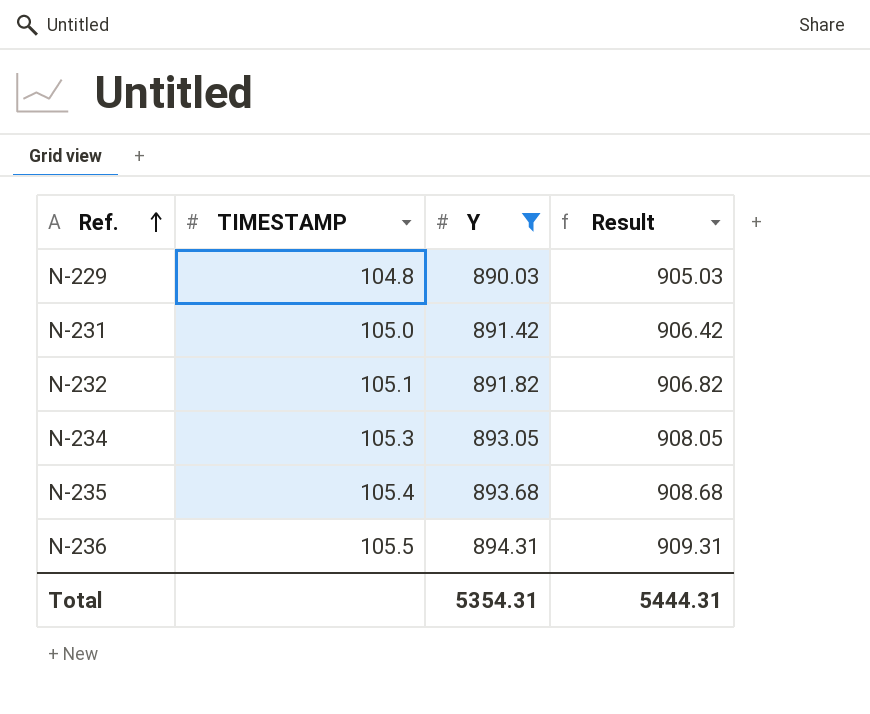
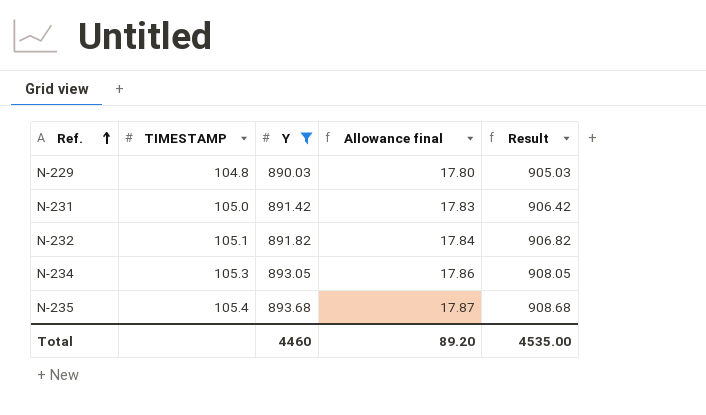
column Allowance final | formula: none -> [Y] * 0.02
row N-236: 105.5 | 894.31 | 909.31 -> none
Total | Y: 5354.31 -> 4460
Total | Result: 5444.31 -> 4535.00

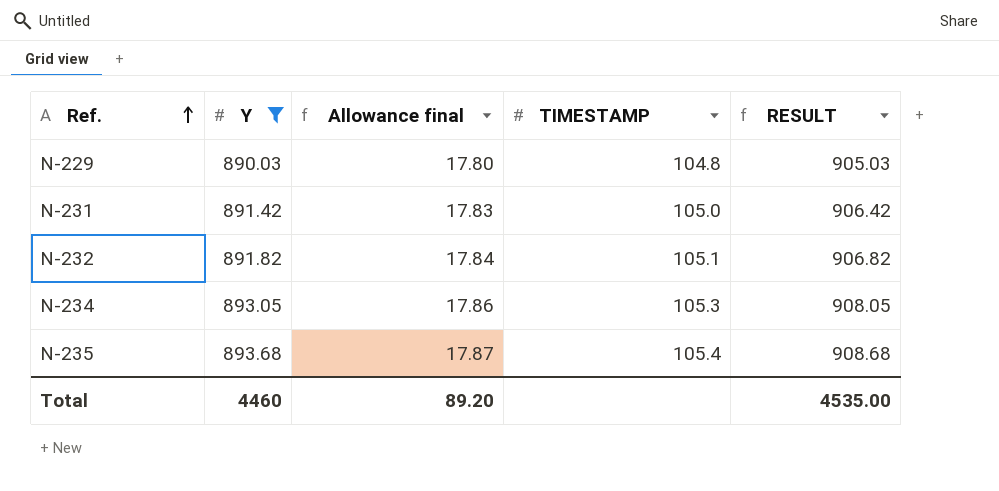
column TIMESTAMP | position: 2 -> 4
column name: Result -> RESULT

